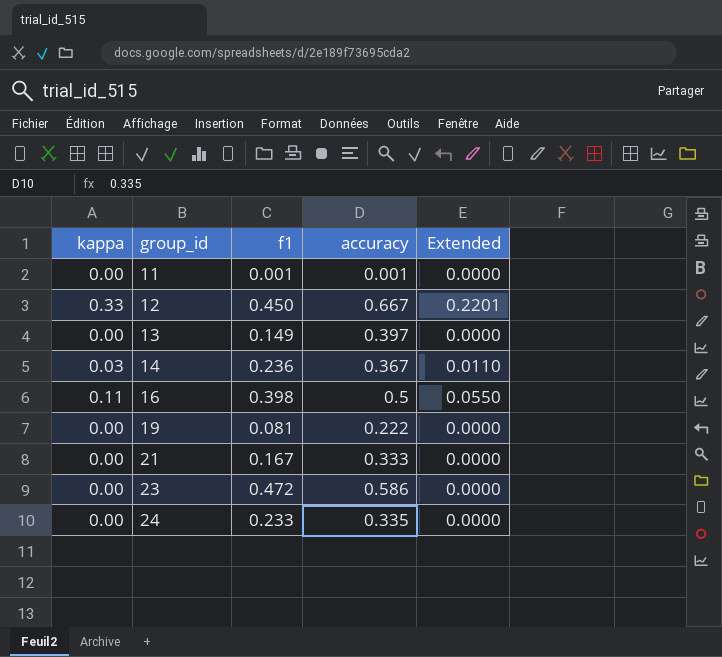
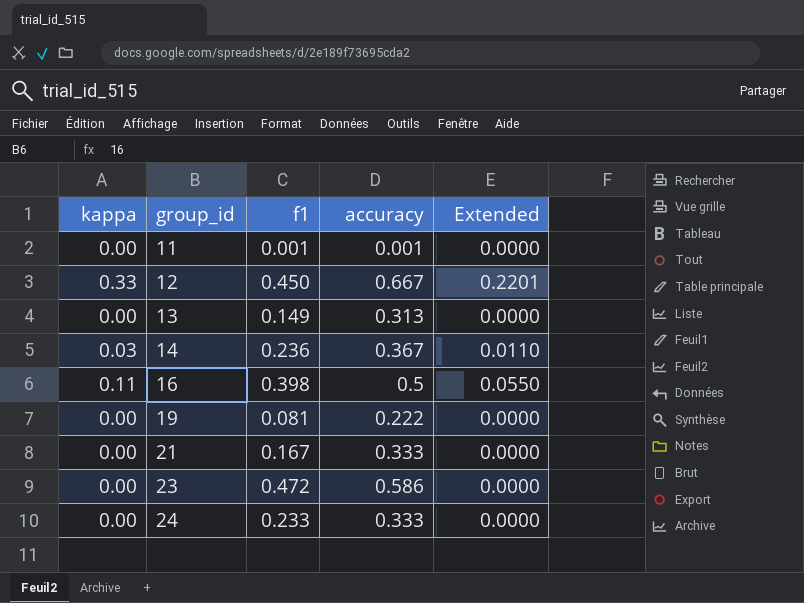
13 | accuracy: 0.397 -> 0.313
24 | accuracy: 0.335 -> 0.333

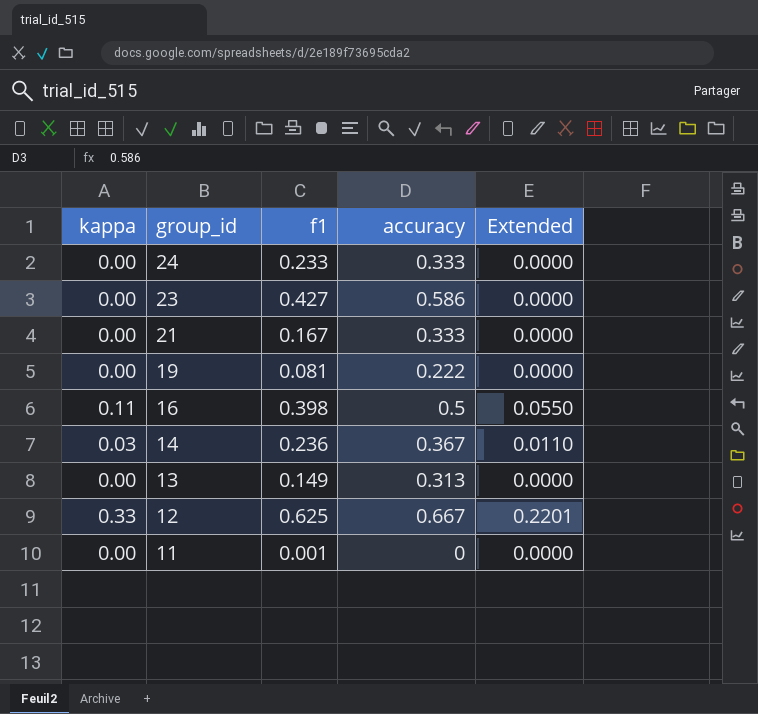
row order: group_id ascending -> group_id descending
23 | f1: 0.472 -> 0.427
12 | f1: 0.450 -> 0.625
11 | accuracy: 0.001 -> 0

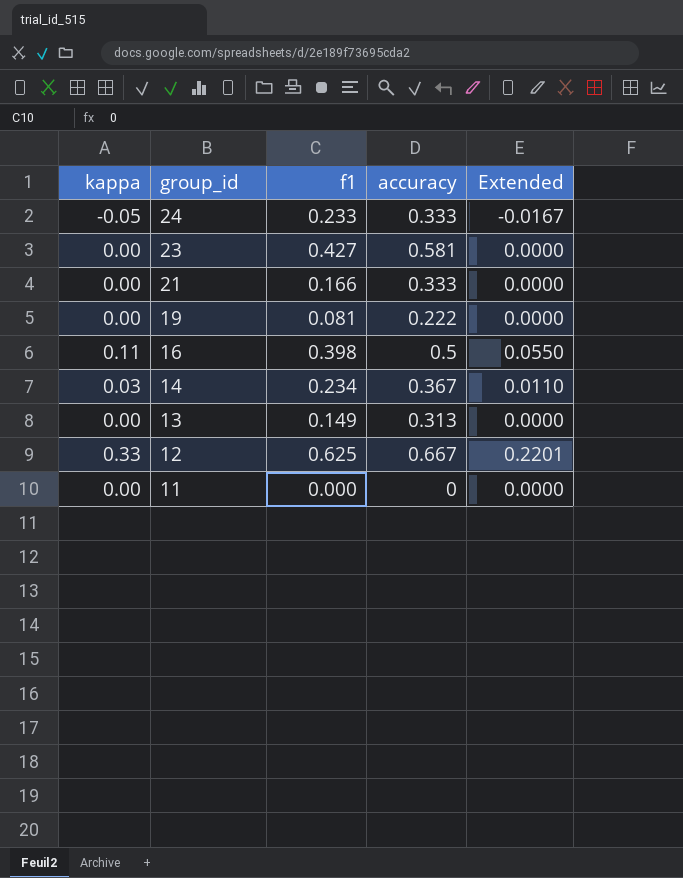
24 | kappa: 0.00 -> -0.05
24 | Extended: 0.0000 -> -0.0167
23 | accuracy: 0.586 -> 0.581
21 | f1: 0.167 -> 0.166
14 | f1: 0.236 -> 0.234
11 | f1: 0.001 -> 0.000

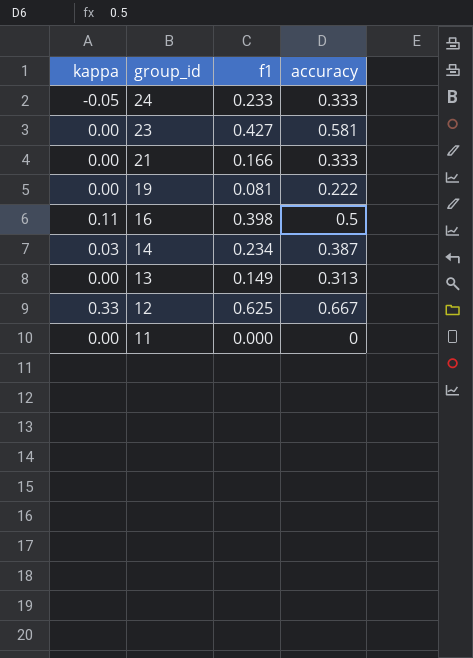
column Extended | formula: [kappa] * [accuracy] -> none
14 | accuracy: 0.367 -> 0.387

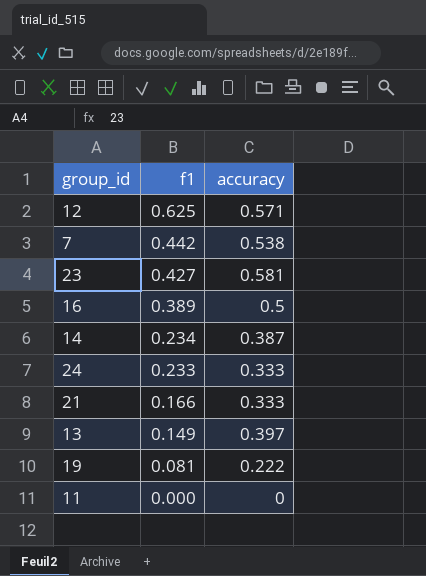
row order: group_id descending -> f1 descending
column kappa | position: 1 -> none
12 | accuracy: 0.667 -> 0.571
row 7: none -> 0.442 | 0.538
16 | f1: 0.398 -> 0.389
13 | accuracy: 0.313 -> 0.397

